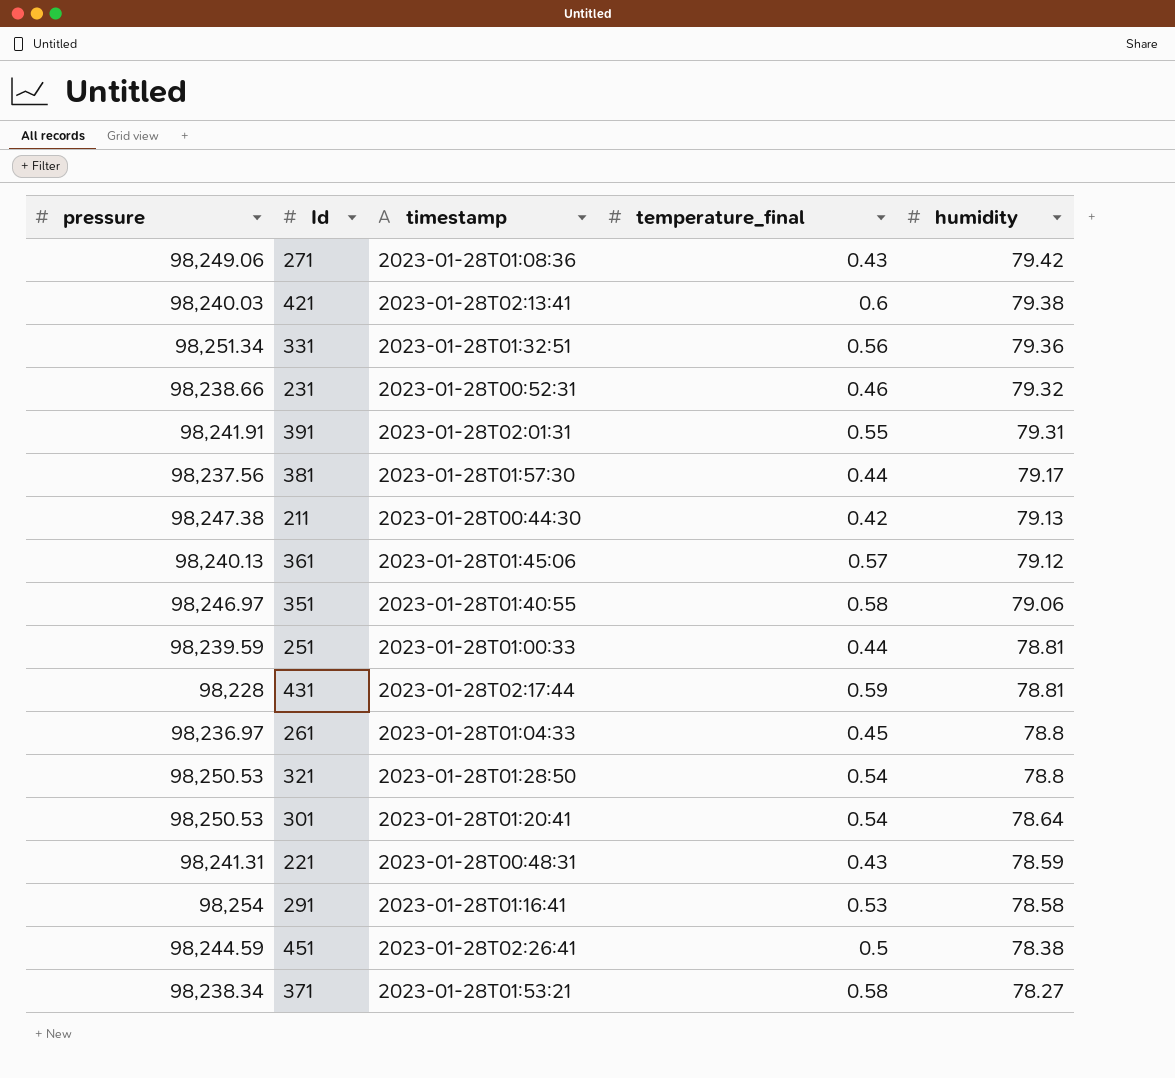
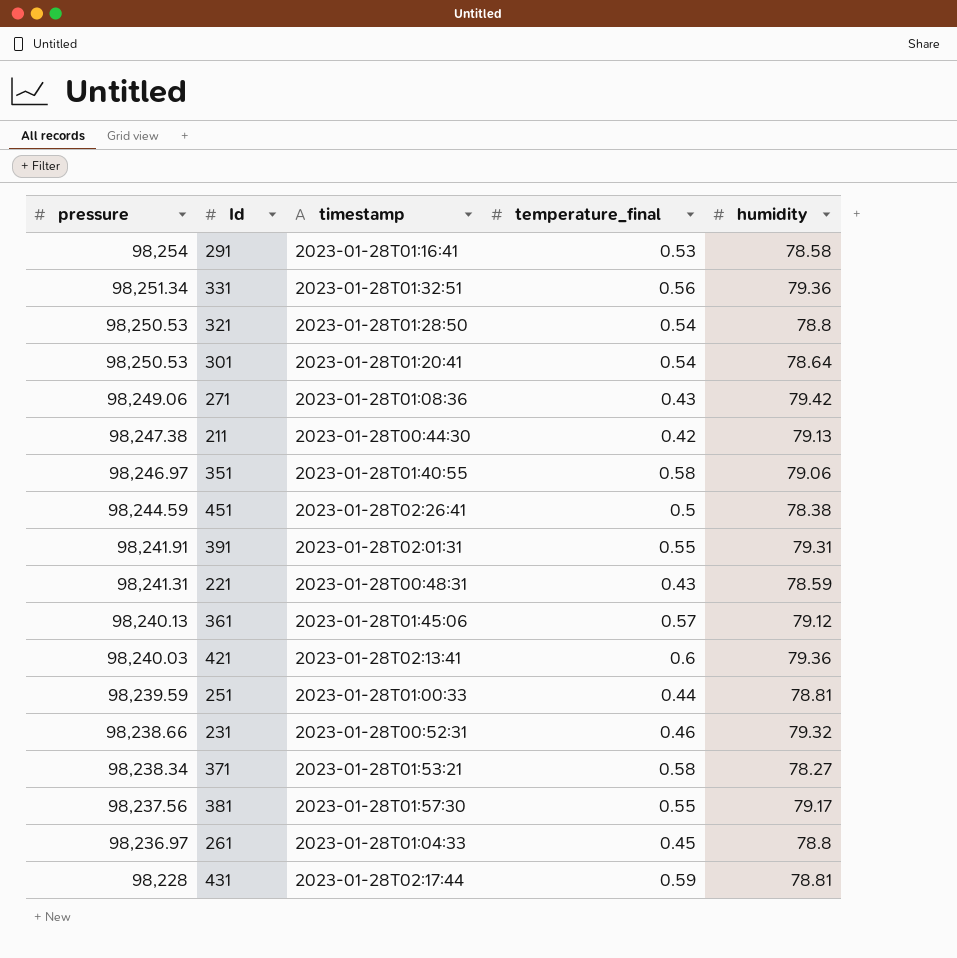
row order: humidity descending -> pressure descending
421 | humidity: 79.38 -> 79.36
381 | temperature_final: 0.44 -> 0.55

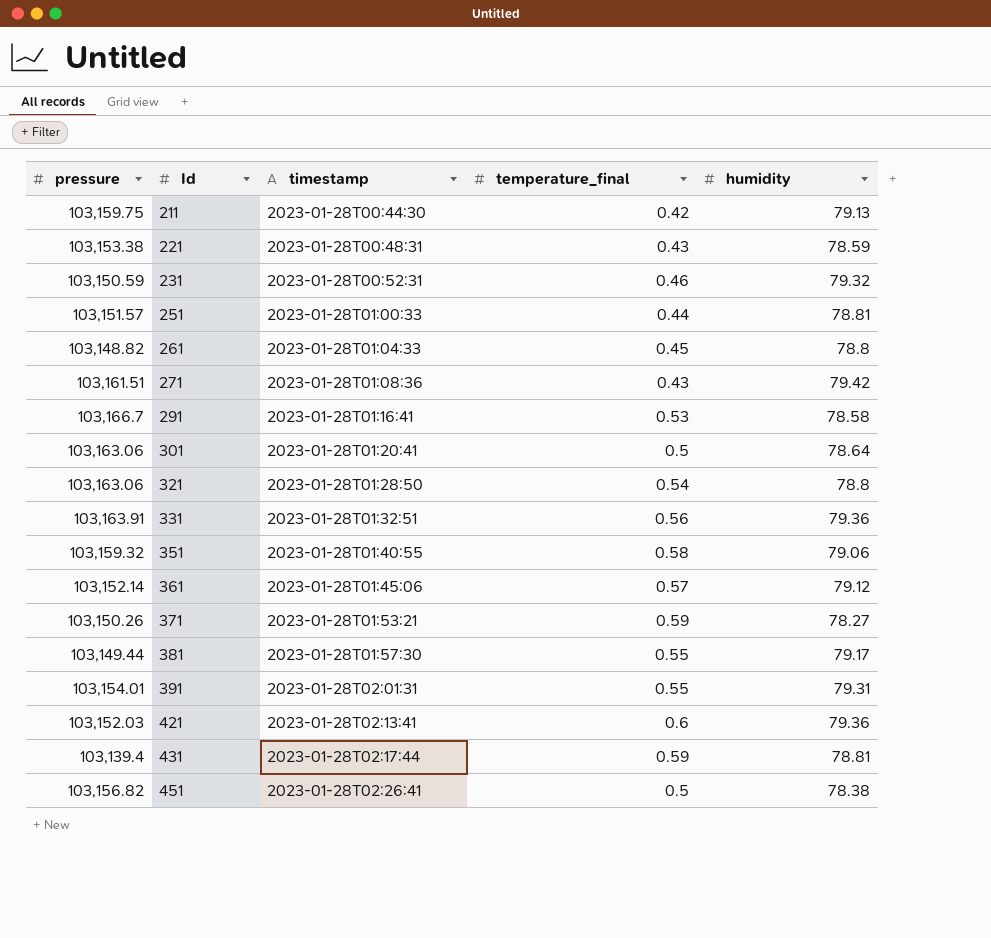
row order: pressure descending -> Id ascending
211 | pressure: 98,247.38 -> 103,159.75
221 | pressure: 98,241.31 -> 103,153.38
231 | pressure: 98,238.66 -> 103,150.59
251 | pressure: 98,239.59 -> 103,151.57
261 | pressure: 98,236.97 -> 103,148.82
271 | pressure: 98,249.06 -> 103,161.51
291 | pressure: 98,254 -> 103,166.7
301 | pressure: 98,250.53 -> 103,163.06
301 | temperature_final: 0.54 -> 0.5
321 | pressure: 98,250.53 -> 103,163.06
331 | pressure: 98,251.34 -> 103,163.91
351 | pressure: 98,246.97 -> 103,159.32
361 | pressure: 98,240.13 -> 103,152.14
371 | pressure: 98,238.34 -> 103,150.26
371 | temperature_final: 0.58 -> 0.59
381 | pressure: 98,237.56 -> 103,149.44
391 | pressure: 98,241.91 -> 103,154.01
421 | pressure: 98,240.03 -> 103,152.03
431 | pressure: 98,228 -> 103,139.4
451 | pressure: 98,244.59 -> 103,156.82

